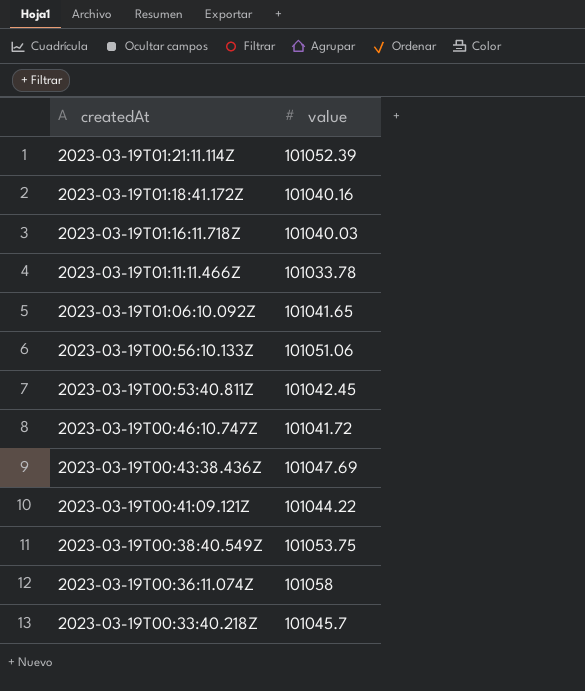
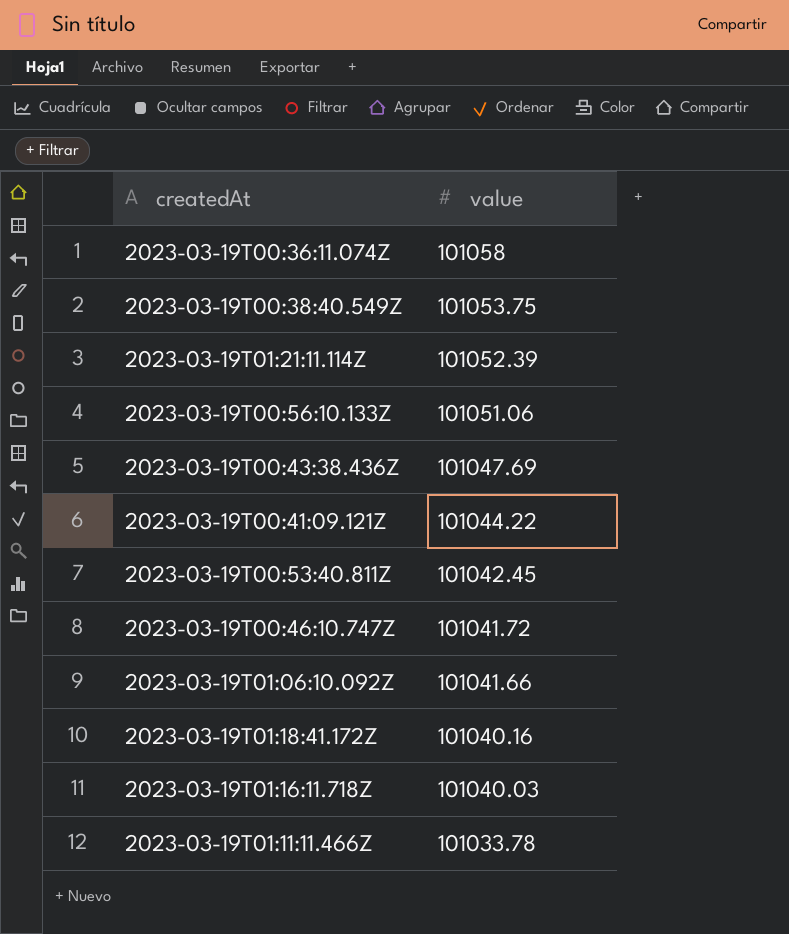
row order: createdAt descending -> value descending
row 2023-03-19T00:33:40.218Z: 101045.7 -> none
2023-03-19T01:06:10.092Z | value: 101041.65 -> 101041.66

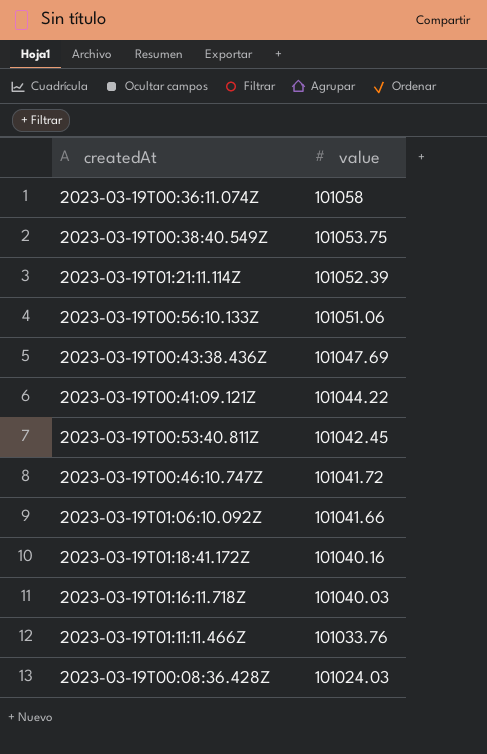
2023-03-19T01:11:11.466Z | value: 101033.78 -> 101033.76
row 2023-03-19T00:08:36.428Z: none -> 101024.03

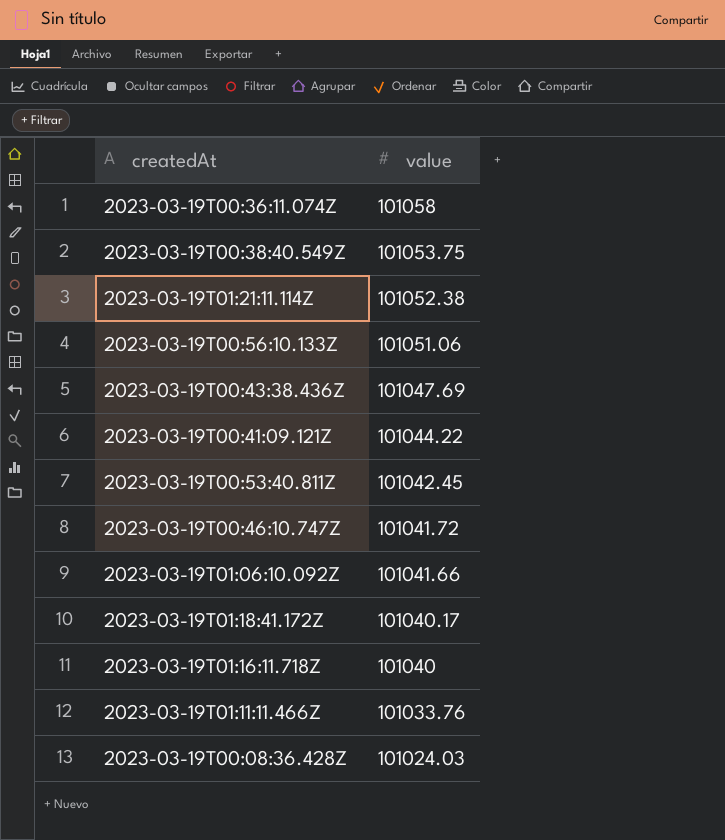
2023-03-19T01:21:11.114Z | value: 101052.39 -> 101052.38
2023-03-19T01:18:41.172Z | value: 101040.16 -> 101040.17
2023-03-19T01:16:11.718Z | value: 101040.03 -> 101040

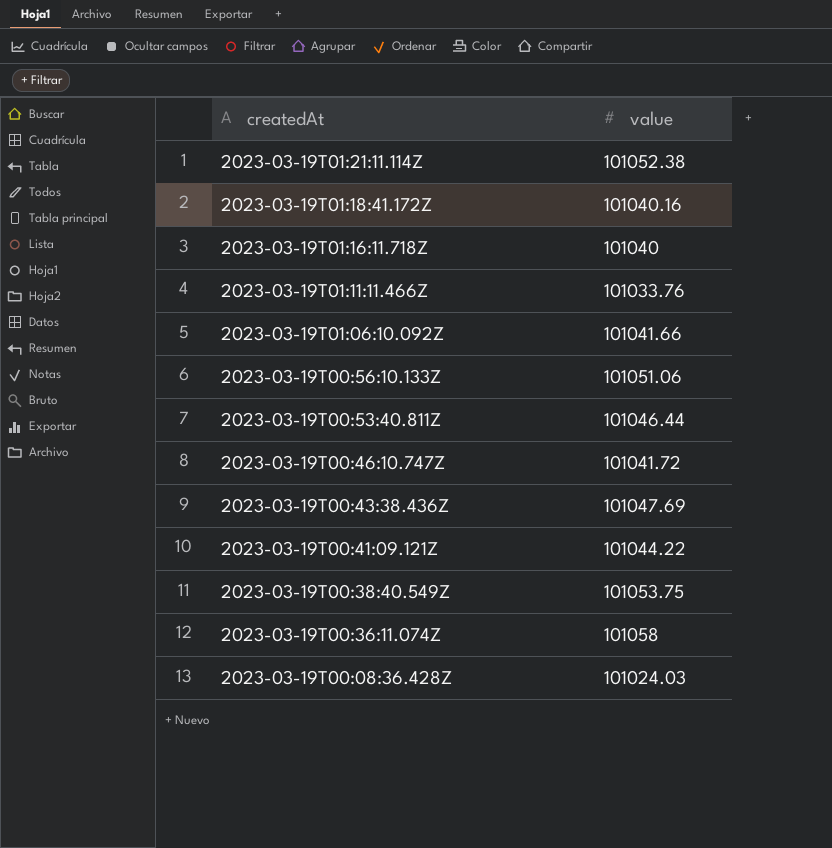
row order: value descending -> createdAt descending
2023-03-19T01:18:41.172Z | value: 101040.17 -> 101040.16
2023-03-19T00:53:40.811Z | value: 101042.45 -> 101046.44

